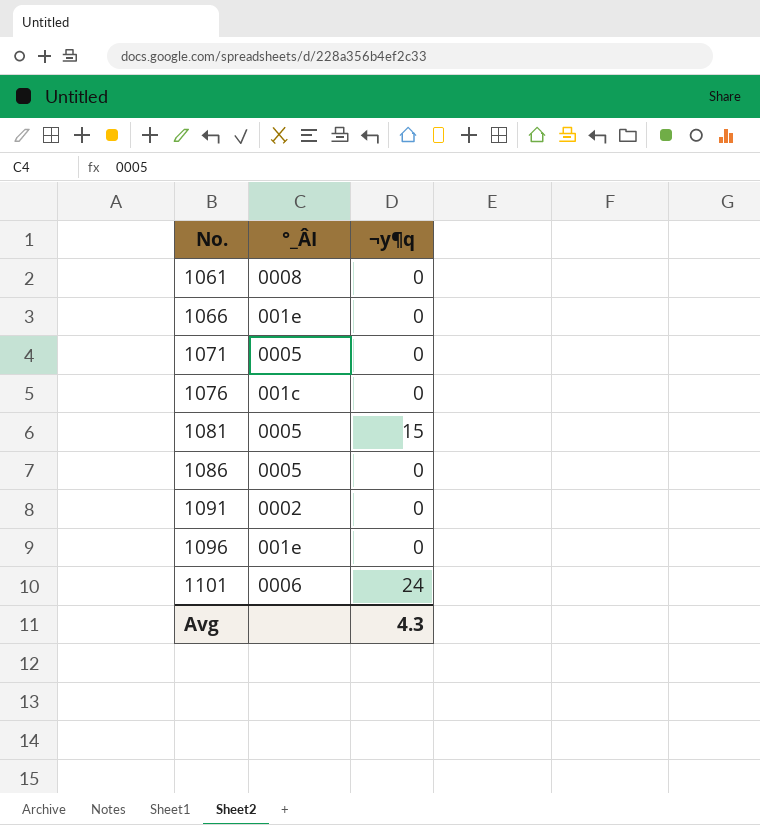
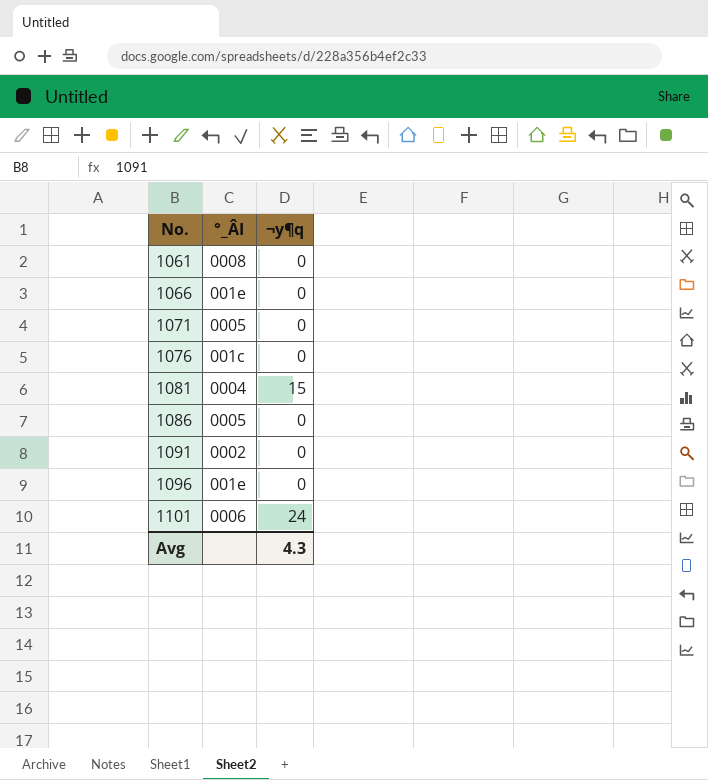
1081 | °_ÂI: 0005 -> 0004

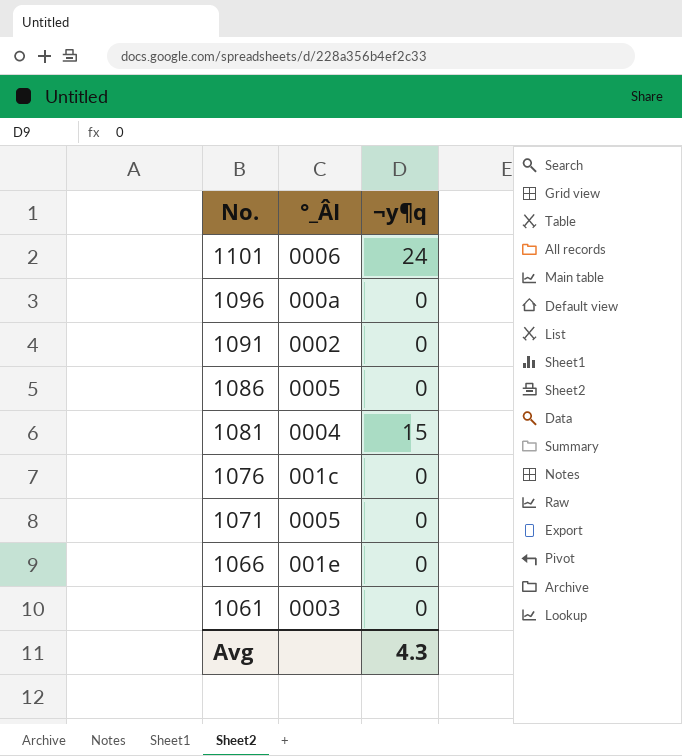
row order: No. ascending -> No. descending
1096 | °_ÂI: 001e -> 000a
1061 | °_ÂI: 0008 -> 0003

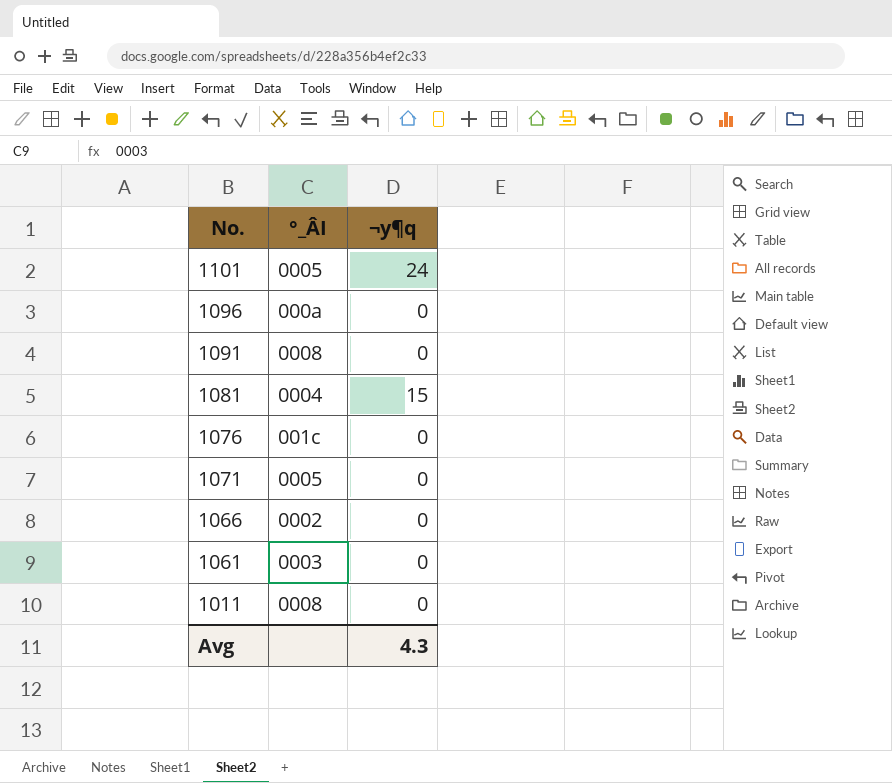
row 1086: 0005 | 0 -> none
1101 | °_ÂI: 0006 -> 0005
1091 | °_ÂI: 0002 -> 0008
1066 | °_ÂI: 001e -> 0002
row 1011: none -> 0008 | 0

